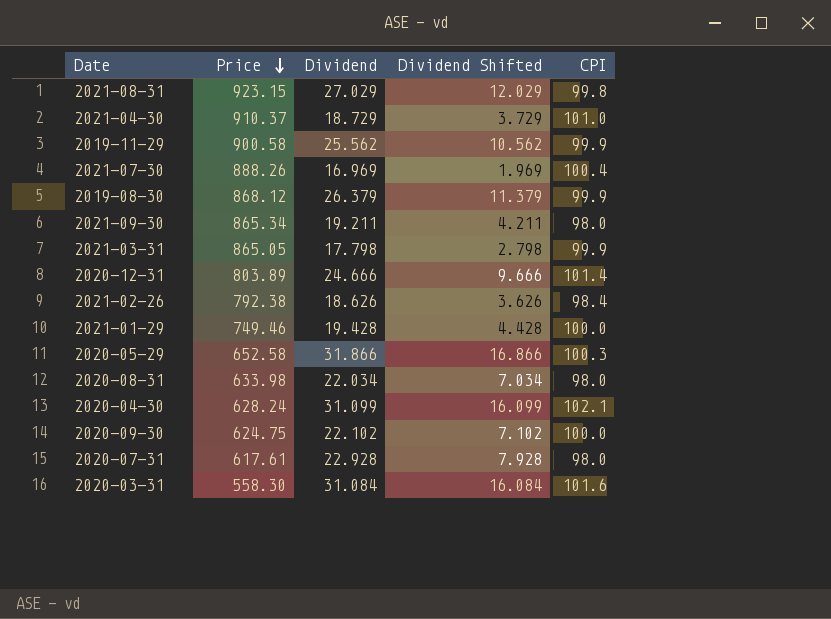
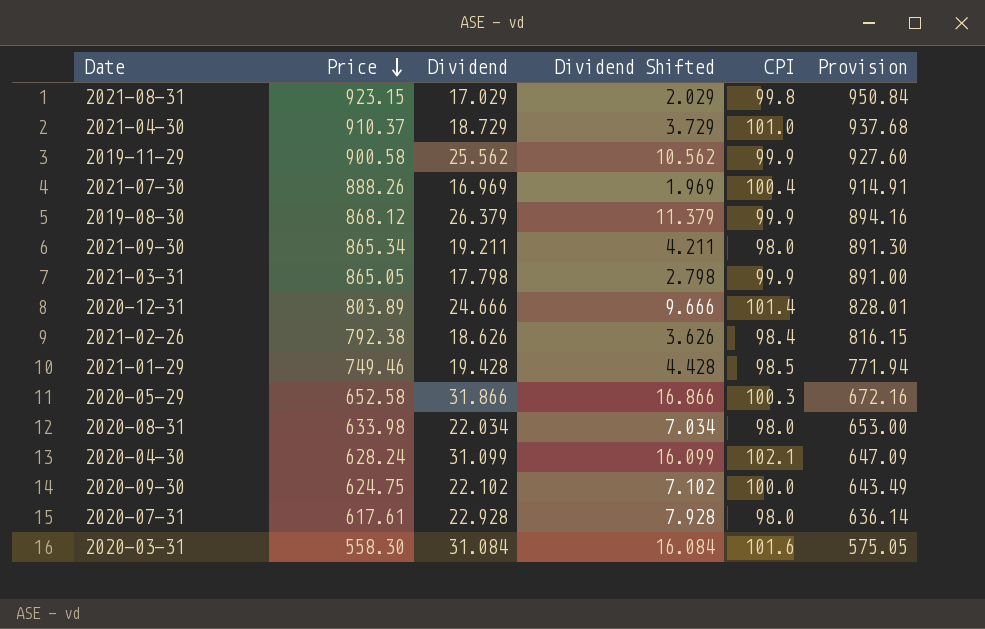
column Provision | formula: none -> [Price] * 1.03
2021-08-31 | Dividend: 27.029 -> 17.029
2021-08-31 | Dividend Shifted: 12.029 -> 2.029
2021-01-29 | CPI: 100.0 -> 98.5

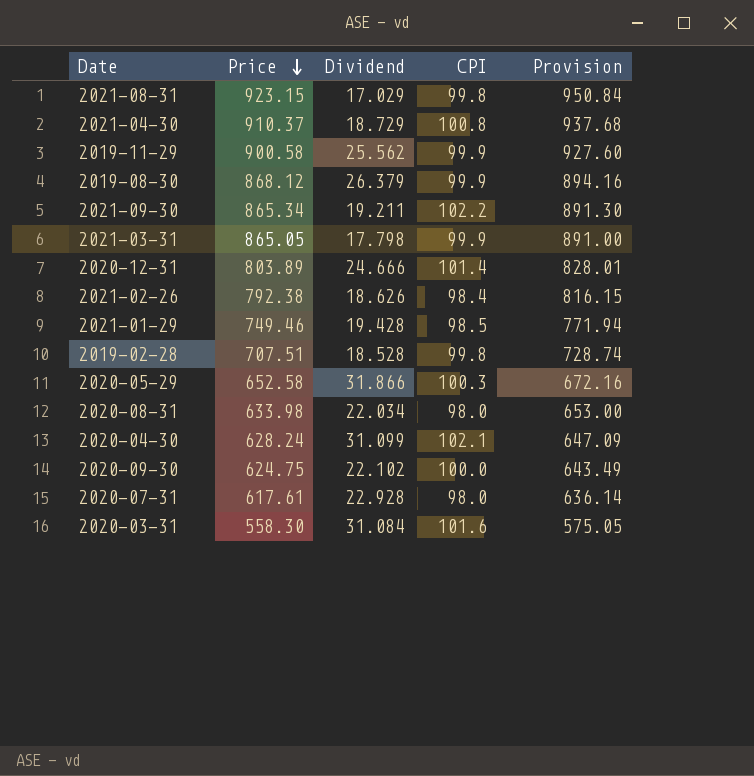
column Dividend Shifted | formula: [Dividend] - 15 -> none
row 2021-07-30: 888.26 | 16.969 | 1.969 | 100.4 | 914.91 -> none
2021-04-30 | CPI: 101.0 -> 100.8
2021-09-30 | CPI: 98.0 -> 102.2
row 2019-02-28: none -> 707.51 | 18.528 | 99.8 | 728.74

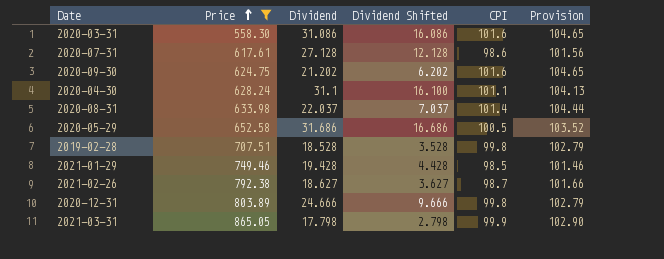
filter: none -> Price <= 865.05
row order: Price descending -> Price ascending
column Dividend Shifted | formula: none -> [Dividend] - 15
column Provision | formula: [Price] * 1.03 -> [CPI] * 1.03
2020-03-31 | Dividend: 31.084 -> 31.086
2020-07-31 | Dividend: 22.928 -> 27.128
2020-07-31 | CPI: 98.0 -> 98.6
2020-09-30 | Dividend: 22.102 -> 21.202
2020-09-30 | CPI: 100.0 -> 101.6
2020-04-30 | Dividend: 31.099 -> 31.1
2020-04-30 | CPI: 102.1 -> 101.1
2020-08-31 | Dividend: 22.034 -> 22.037
2020-08-31 | CPI: 98.0 -> 101.4
2020-05-29 | Dividend: 31.866 -> 31.686
2020-05-29 | CPI: 100.3 -> 100.5
2021-02-26 | Dividend: 18.626 -> 18.627
2021-02-26 | CPI: 98.4 -> 98.7
2020-12-31 | CPI: 101.4 -> 99.8

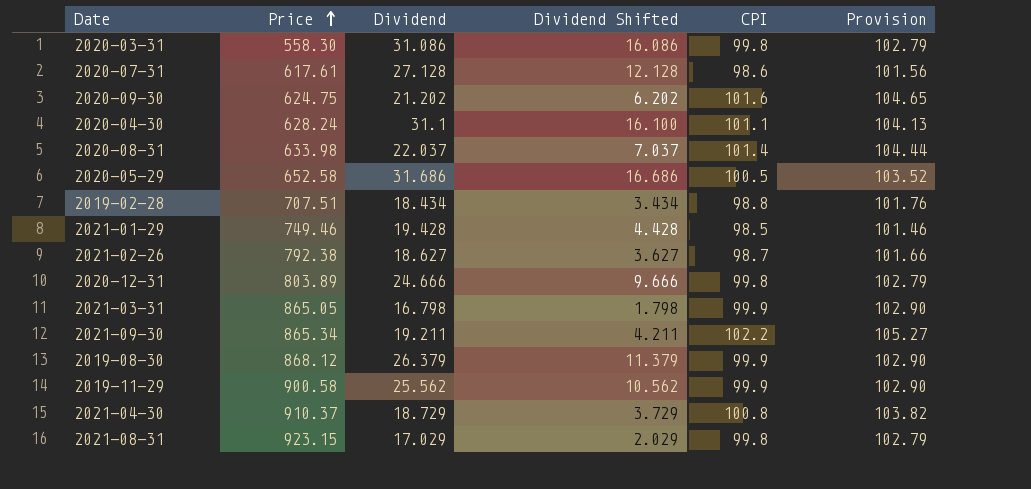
filter: Price <= 865.05 -> none
2020-03-31 | CPI: 101.6 -> 99.8
2020-03-31 | Provision: 104.65 -> 102.79
2019-02-28 | Dividend: 18.528 -> 18.434
2019-02-28 | Dividend Shifted: 3.528 -> 3.434
2019-02-28 | CPI: 99.8 -> 98.8
2019-02-28 | Provision: 102.79 -> 101.76
2021-03-31 | Dividend: 17.798 -> 16.798
2021-03-31 | Dividend Shifted: 2.798 -> 1.798

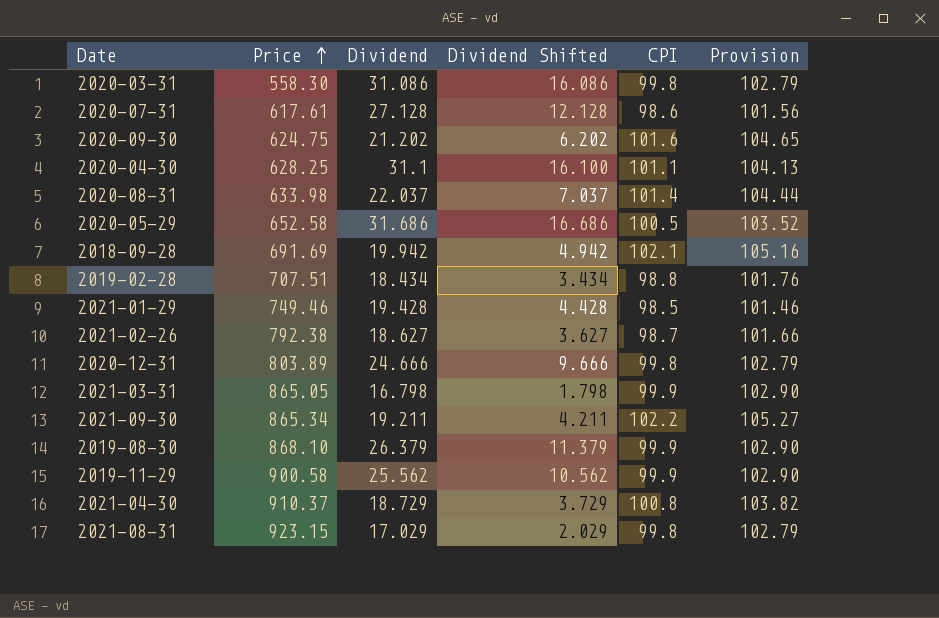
2020-04-30 | Price: 628.24 -> 628.25
row 2018-09-28: none -> 691.69 | 19.942 | 4.942 | 102.1 | 105.16
2019-08-30 | Price: 868.12 -> 868.10

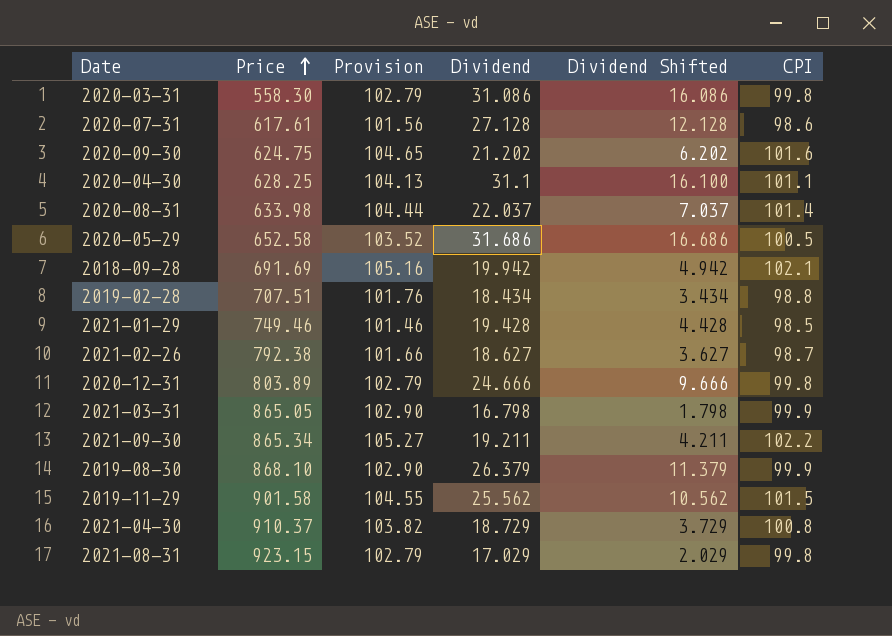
column Provision | position: 6 -> 3
2019-11-29 | Price: 900.58 -> 901.58
2019-11-29 | Provision: 102.90 -> 104.55
2019-11-29 | CPI: 99.9 -> 101.5

